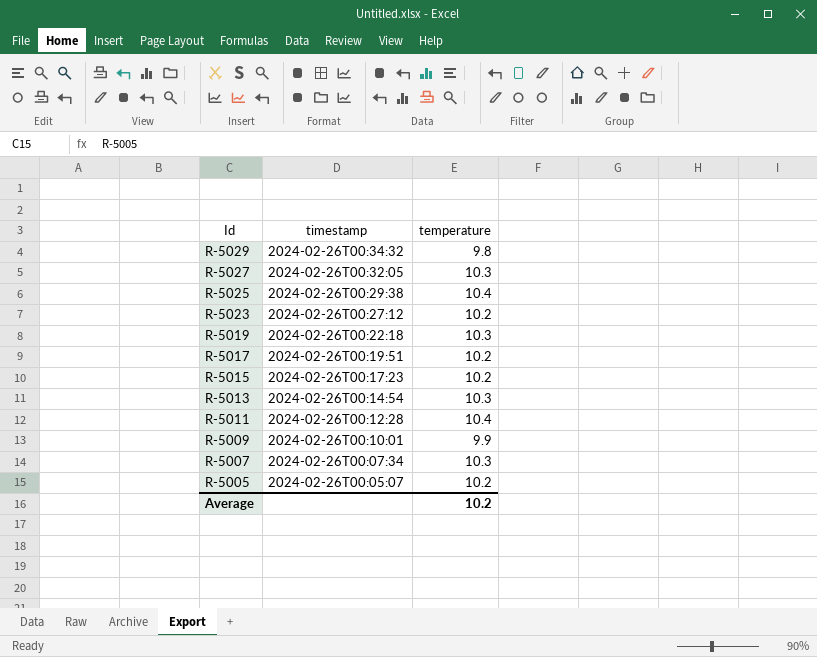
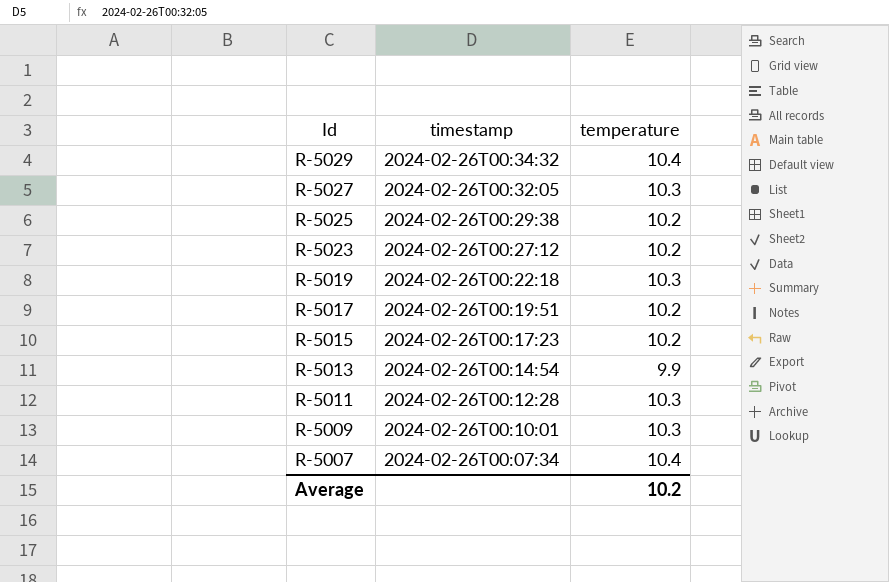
row R-5005: 2024-02-26T00:05:07 | 10.2 -> none
R-5029 | temperature: 9.8 -> 10.4
R-5025 | temperature: 10.4 -> 10.2
R-5013 | temperature: 10.3 -> 9.9
R-5011 | temperature: 10.4 -> 10.3
R-5009 | temperature: 9.9 -> 10.3
R-5007 | temperature: 10.3 -> 10.4

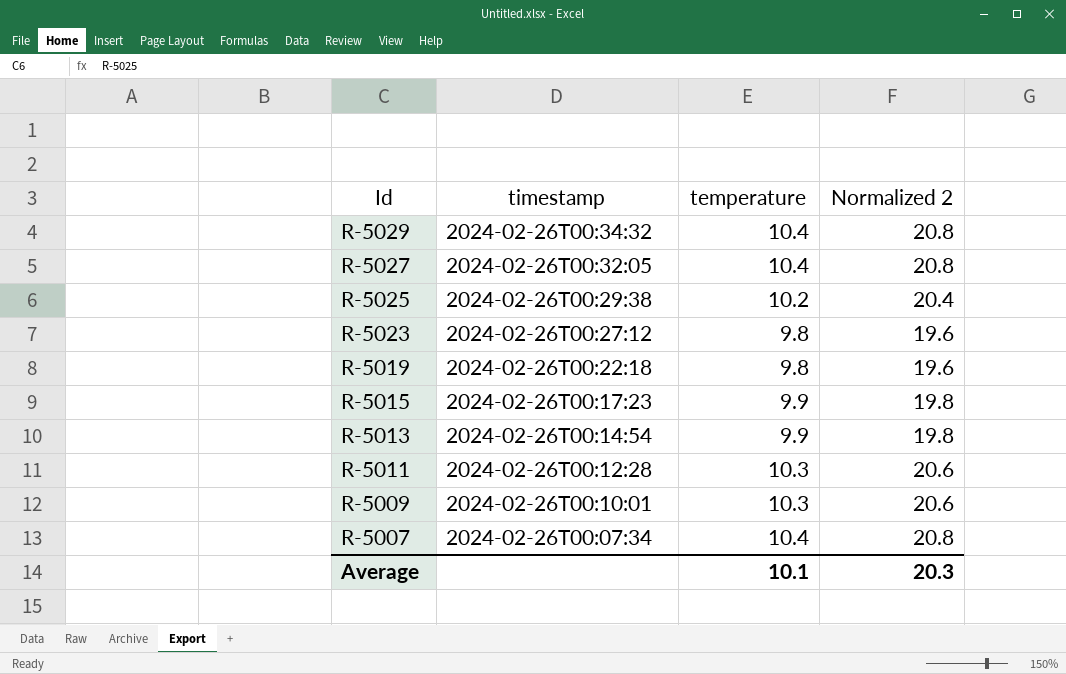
column Normalized 2 | formula: none -> [temperature] * 2
row R-5017: 2024-02-26T00:19:51 | 10.2 -> none
R-5027 | temperature: 10.3 -> 10.4
R-5023 | temperature: 10.2 -> 9.8
R-5019 | temperature: 10.3 -> 9.8
R-5015 | temperature: 10.2 -> 9.9
Average | temperature: 10.2 -> 10.1

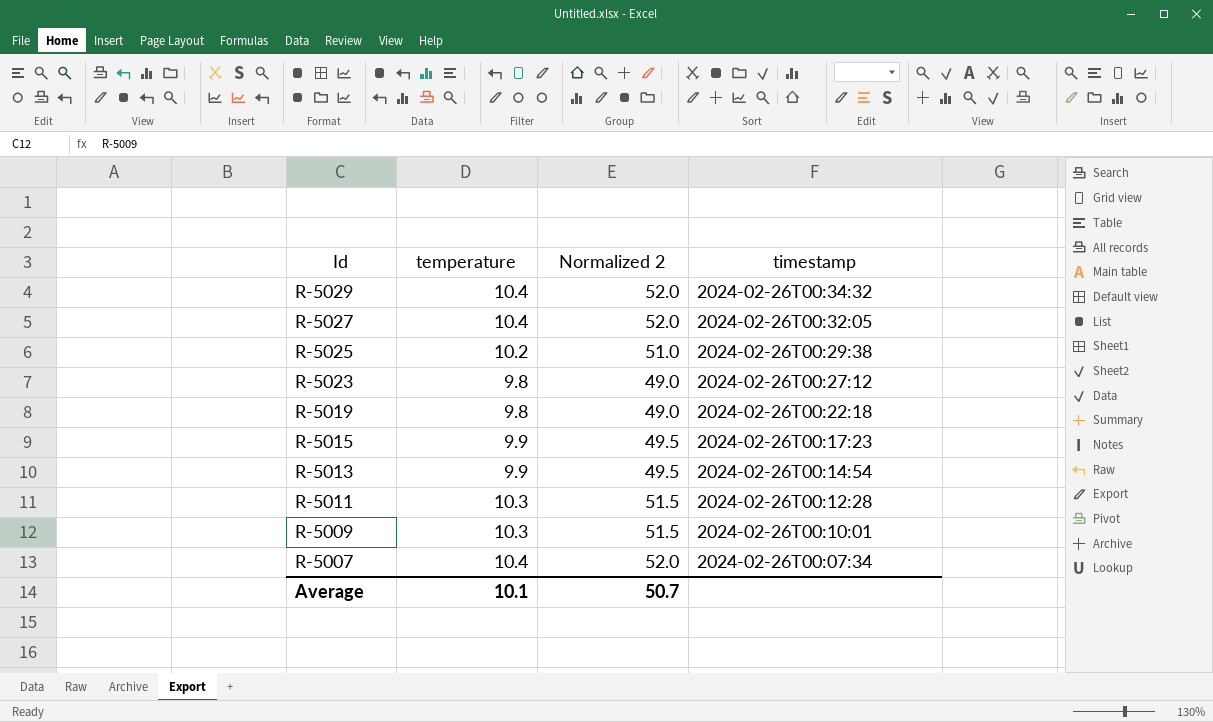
column Normalized 2 | formula: [temperature] * 2 -> [temperature] * 5
column timestamp | position: 2 -> 4
Average | Normalized 2: 20.3 -> 50.7

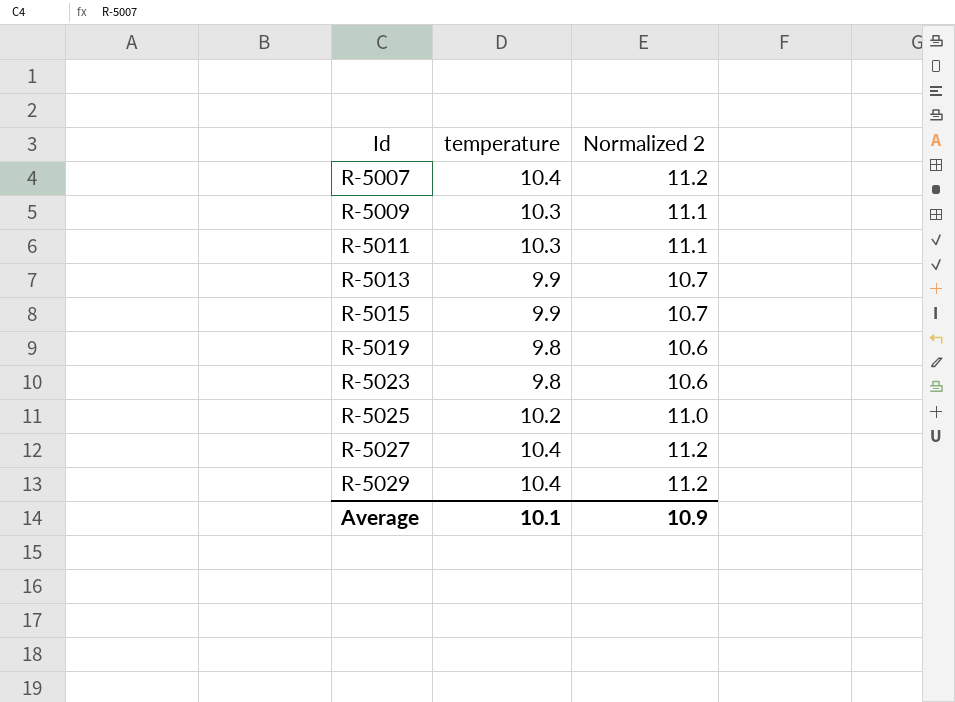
row order: Id descending -> Id ascending
column timestamp | position: 4 -> none
column Normalized 2 | formula: [temperature] * 5 -> [temperature] * 1.08
Average | Normalized 2: 50.7 -> 10.9

